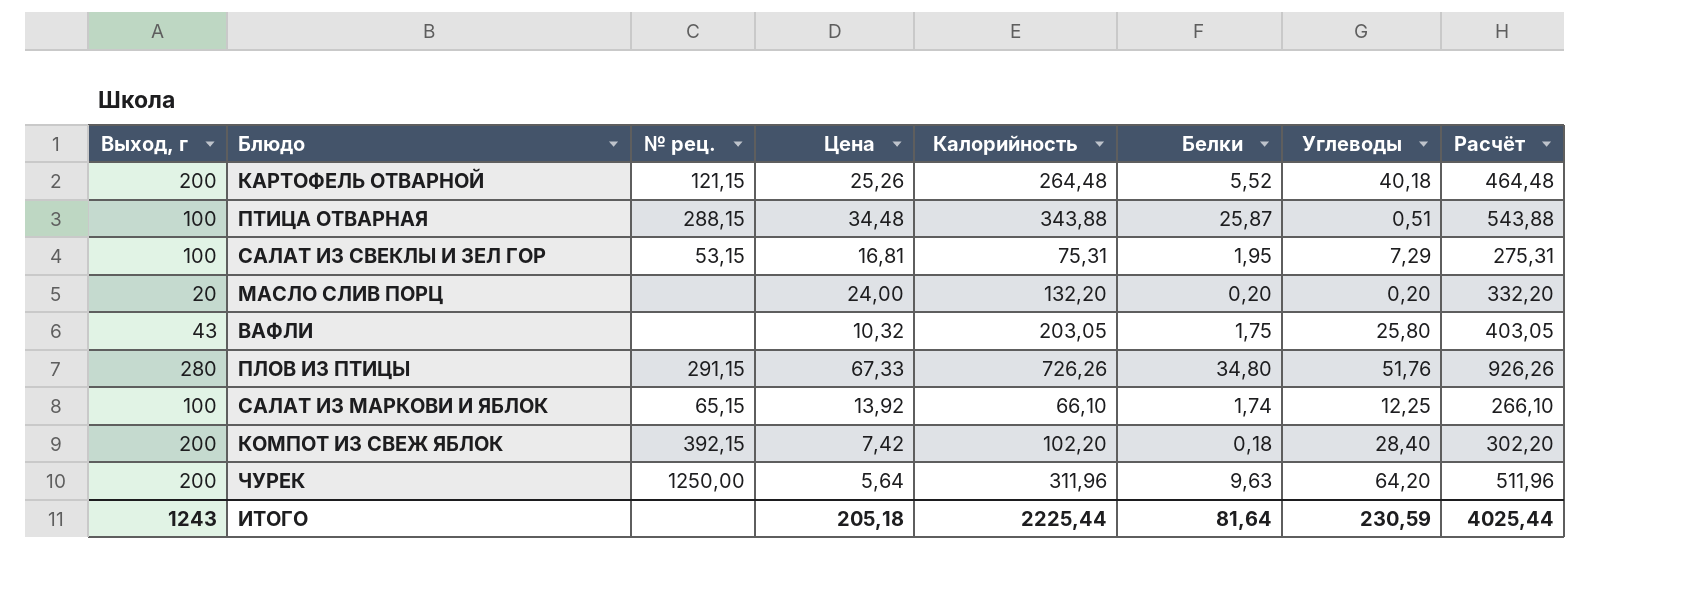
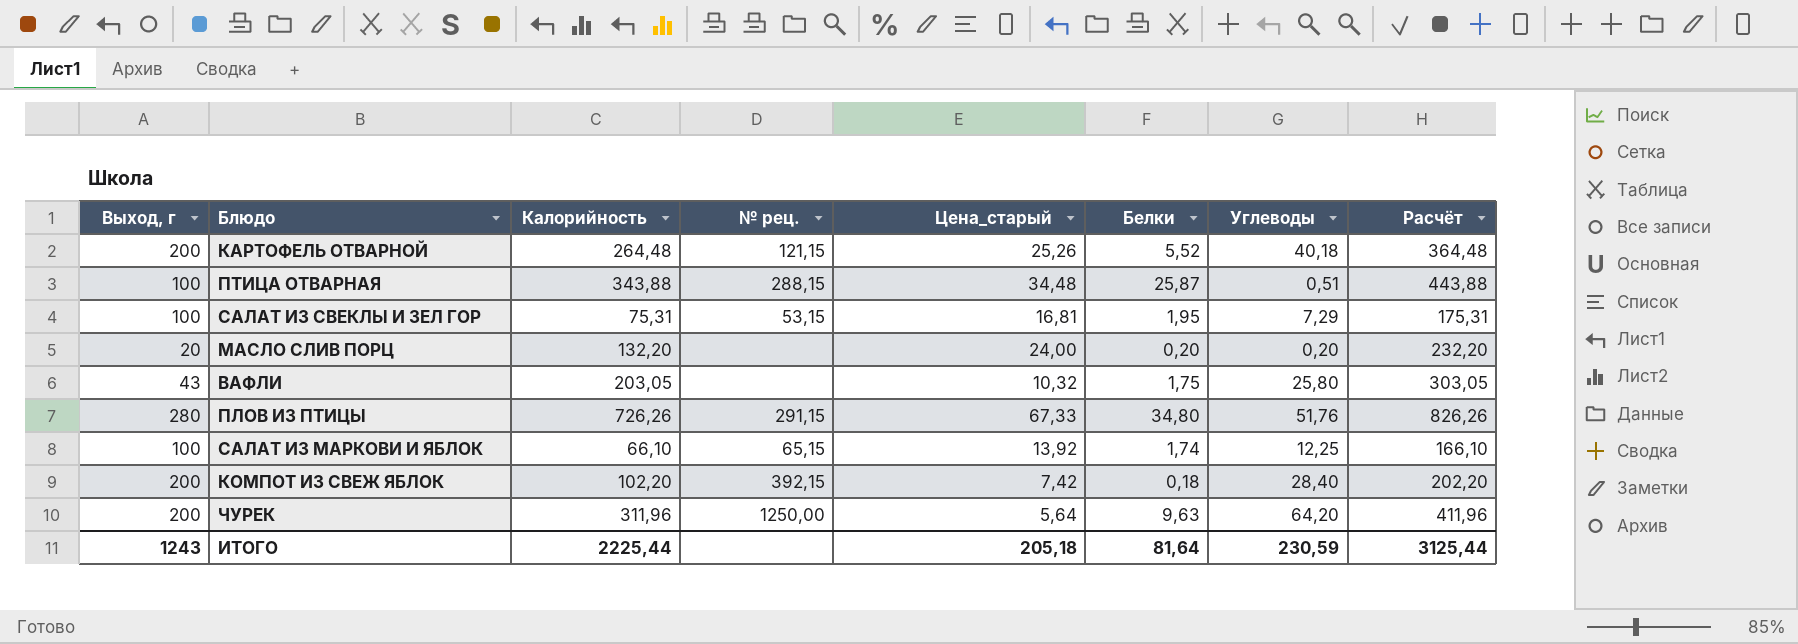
column Калорийность | position: 5 -> 3
column name: Цена -> Цена_старый
column Расчёт | formula: [Калорийность] + 200 -> [Калорийность] + 100
ИТОГО | Расчёт: 4025,44 -> 3125,44

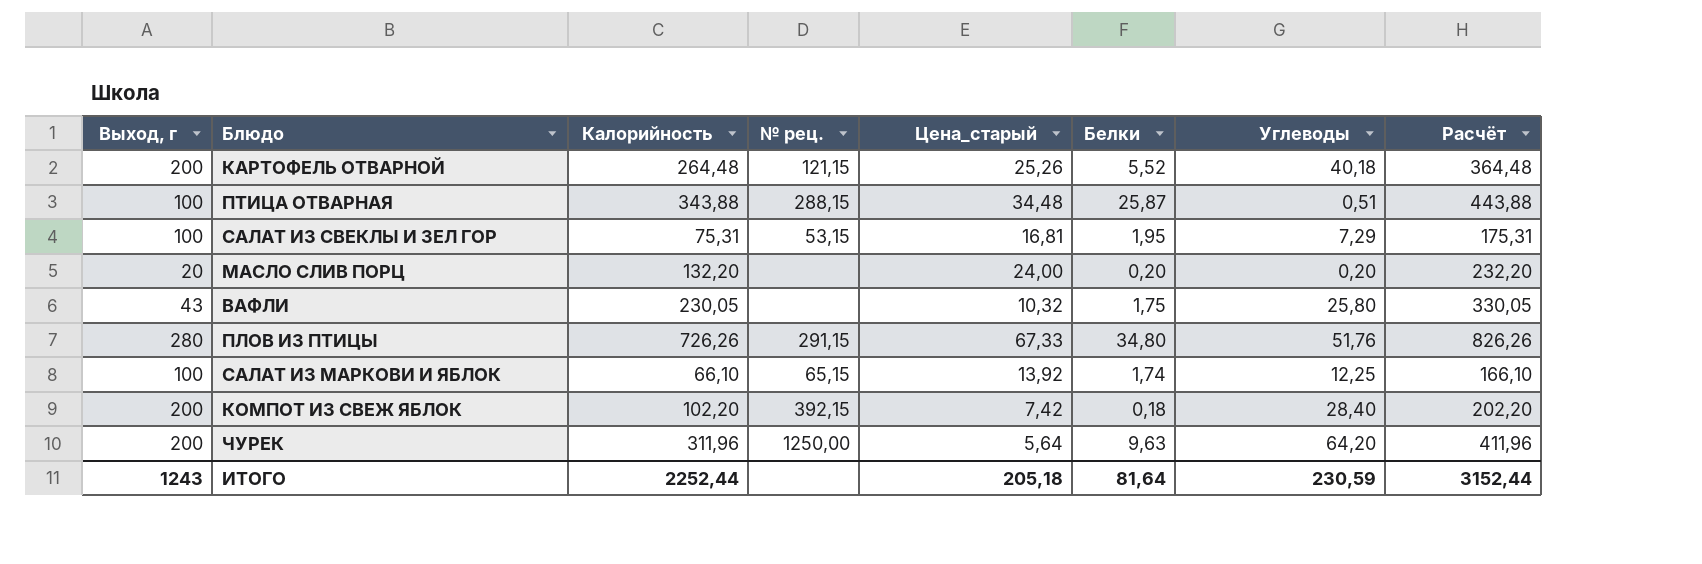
ВАФЛИ | Калорийность: 203,05 -> 230,05
ВАФЛИ | Расчёт: 303,05 -> 330,05
ИТОГО | Калорийность: 2225,44 -> 2252,44
ИТОГО | Расчёт: 3125,44 -> 3152,44

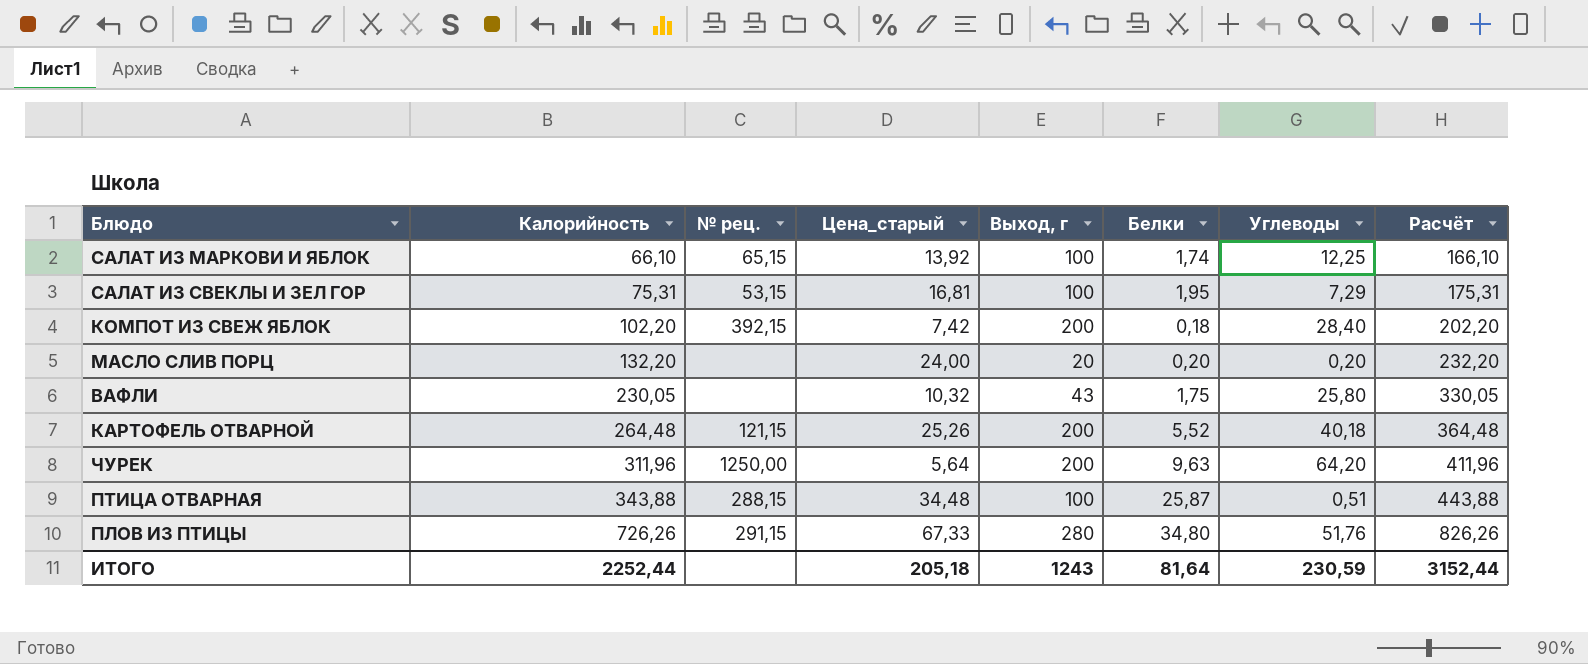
row order: none -> Калорийность ascending
column Выход, г | position: 1 -> 5

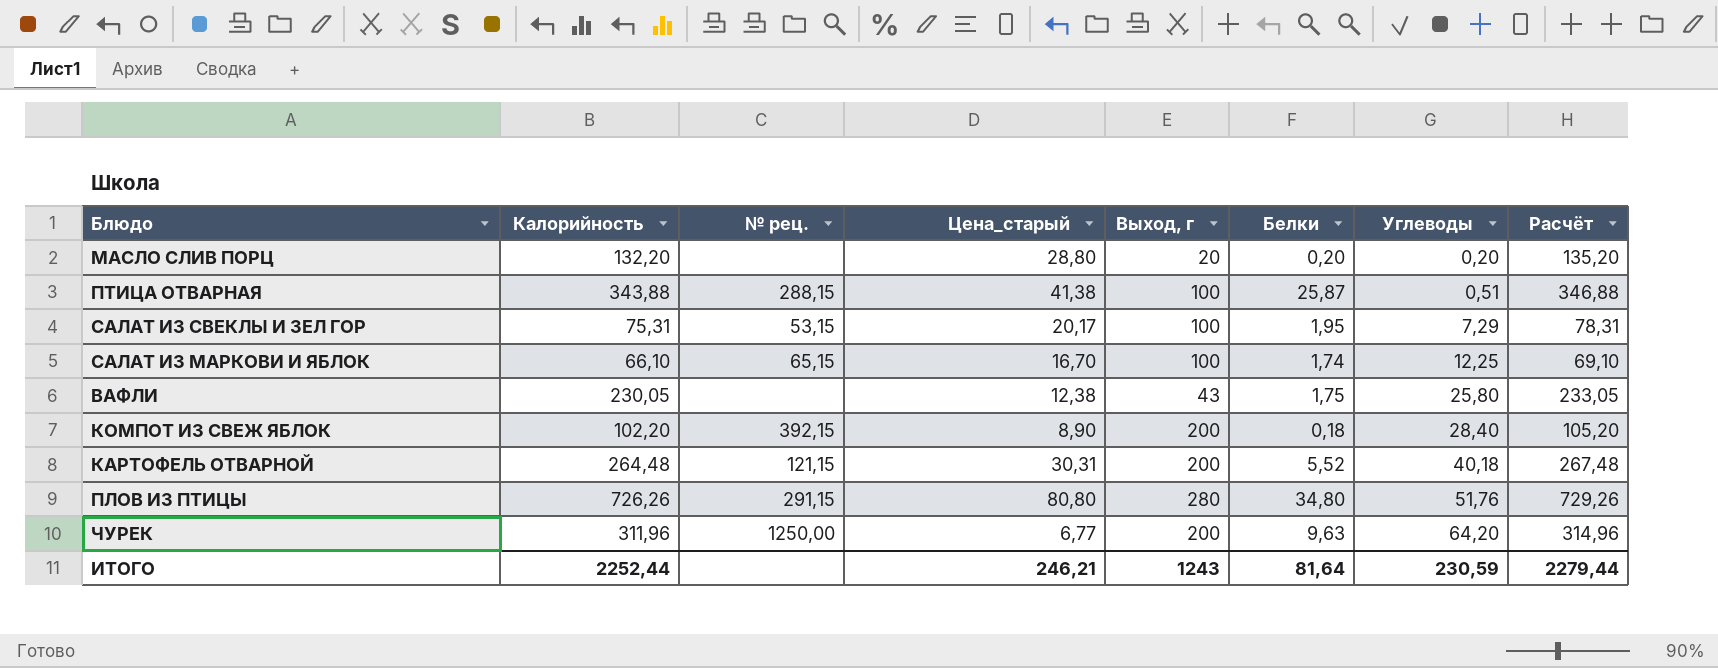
row order: Калорийность ascending -> Углеводы ascending
column Расчёт | formula: [Калорийность] + 100 -> [Калорийность] + 3
МАСЛО СЛИВ ПОРЦ | Цена_старый: 24,00 -> 28,80
ПТИЦА ОТВАРНАЯ | Цена_старый: 34,48 -> 41,38
САЛАТ ИЗ СВЕКЛЫ И ЗЕЛ ГОР | Цена_старый: 16,81 -> 20,17
САЛАТ ИЗ МАРКОВИ И ЯБЛОК | Цена_старый: 13,92 -> 16,70
ВАФЛИ | Цена_старый: 10,32 -> 12,38
КОМПОТ ИЗ СВЕЖ ЯБЛОК | Цена_старый: 7,42 -> 8,90
КАРТОФЕЛЬ ОТВАРНОЙ | Цена_старый: 25,26 -> 30,31
ПЛОВ ИЗ ПТИЦЫ | Цена_старый: 67,33 -> 80,80
ЧУРЕК | Цена_старый: 5,64 -> 6,77
ИТОГО | Цена_старый: 205,18 -> 246,21
ИТОГО | Расчёт: 3152,44 -> 2279,44

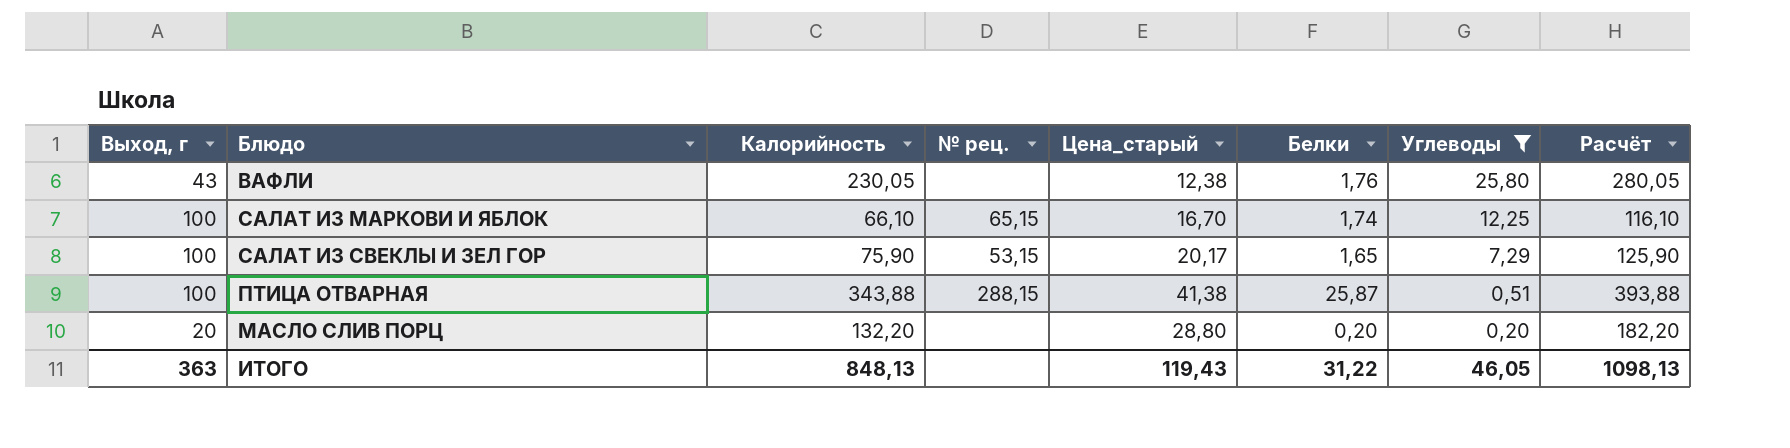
filter: none -> Углеводы <= 25,80
row order: Углеводы ascending -> Углеводы descending
column Выход, г | position: 5 -> 1
column Расчёт | formula: [Калорийность] + 3 -> [Калорийность] + 50
ВАФЛИ | Белки: 1,75 -> 1,76
САЛАТ ИЗ СВЕКЛЫ И ЗЕЛ ГОР | Калорийность: 75,31 -> 75,90
САЛАТ ИЗ СВЕКЛЫ И ЗЕЛ ГОР | Белки: 1,95 -> 1,65
ИТОГО | Выход, г: 1243 -> 363
ИТОГО | Калорийность: 2252,44 -> 848,13
ИТОГО | Цена_старый: 246,21 -> 119,43
ИТОГО | Белки: 81,64 -> 31,22
ИТОГО | Углеводы: 230,59 -> 46,05
ИТОГО | Расчёт: 2279,44 -> 1098,13

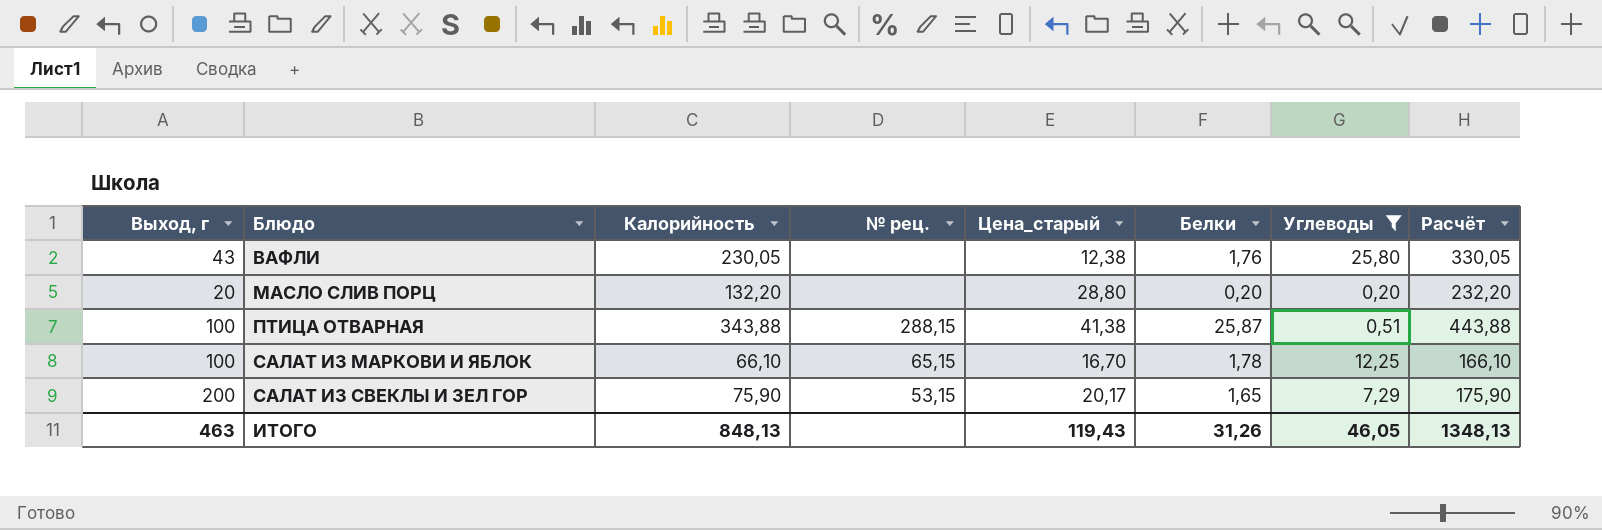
row order: Углеводы descending -> Блюдо ascending
column Расчёт | formula: [Калорийность] + 50 -> [Калорийность] + 100
САЛАТ ИЗ МАРКОВИ И ЯБЛОК | Белки: 1,74 -> 1,78
САЛАТ ИЗ СВЕКЛЫ И ЗЕЛ ГОР | Выход, г: 100 -> 200
ИТОГО | Выход, г: 363 -> 463
ИТОГО | Белки: 31,22 -> 31,26
ИТОГО | Расчёт: 1098,13 -> 1348,13

